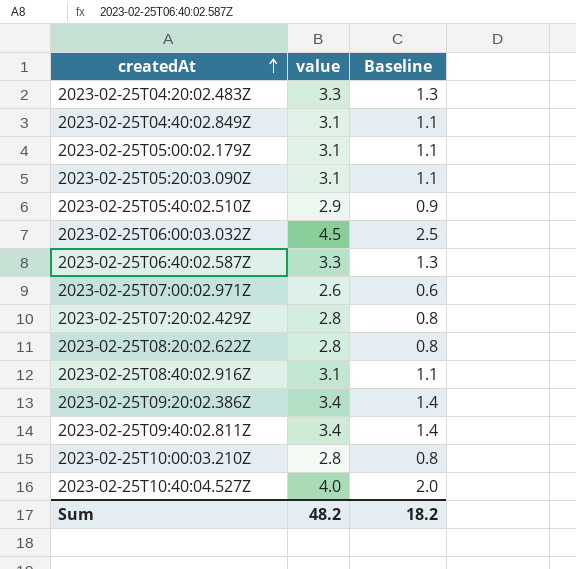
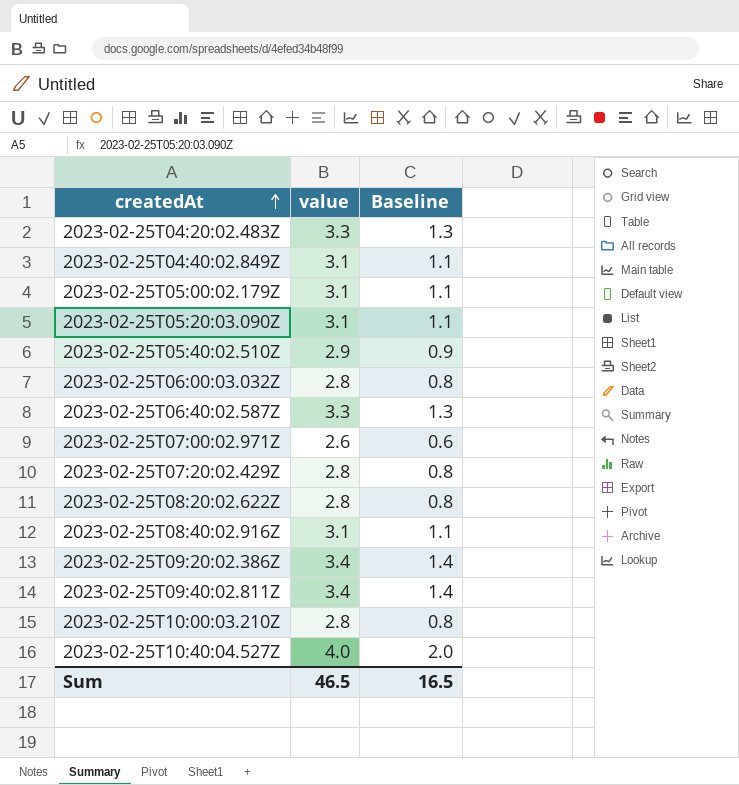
2023-02-25T06:00:03.032Z | value: 4.5 -> 2.8
2023-02-25T06:00:03.032Z | Baseline: 2.5 -> 0.8
Sum | value: 48.2 -> 46.5
Sum | Baseline: 18.2 -> 16.5

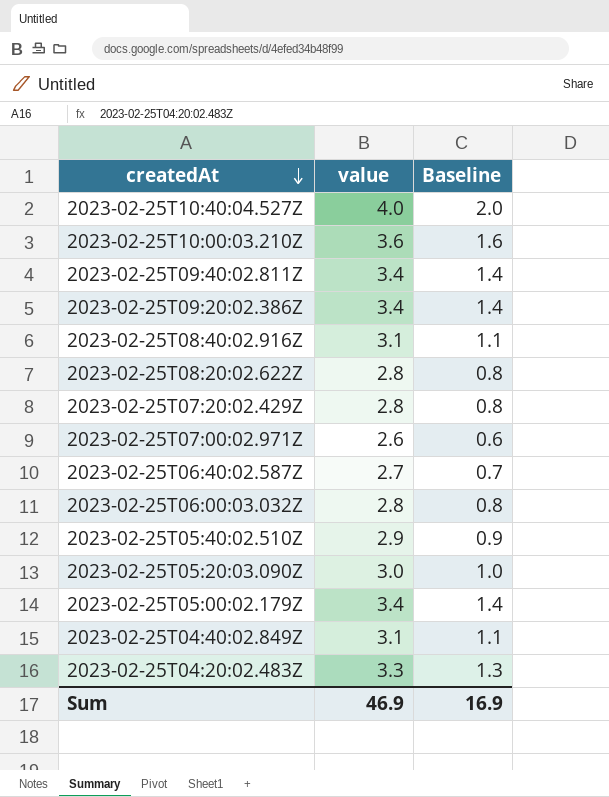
row order: createdAt ascending -> createdAt descending
2023-02-25T10:00:03.210Z | value: 2.8 -> 3.6
2023-02-25T10:00:03.210Z | Baseline: 0.8 -> 1.6
2023-02-25T06:40:02.587Z | value: 3.3 -> 2.7
2023-02-25T06:40:02.587Z | Baseline: 1.3 -> 0.7
2023-02-25T05:20:03.090Z | value: 3.1 -> 3.0
2023-02-25T05:20:03.090Z | Baseline: 1.1 -> 1.0
2023-02-25T05:00:02.179Z | value: 3.1 -> 3.4
2023-02-25T05:00:02.179Z | Baseline: 1.1 -> 1.4
Sum | value: 46.5 -> 46.9
Sum | Baseline: 16.5 -> 16.9

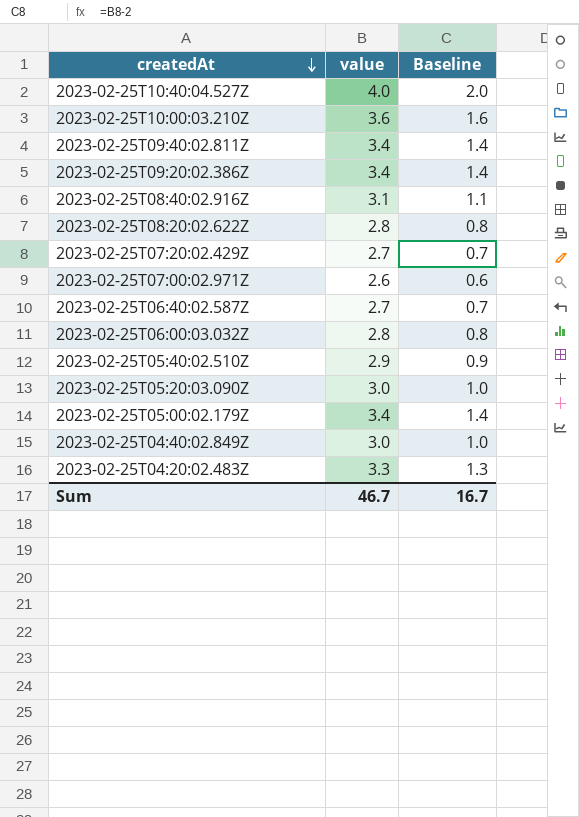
2023-02-25T07:20:02.429Z | value: 2.8 -> 2.7
2023-02-25T07:20:02.429Z | Baseline: 0.8 -> 0.7
2023-02-25T04:40:02.849Z | value: 3.1 -> 3.0
2023-02-25T04:40:02.849Z | Baseline: 1.1 -> 1.0
Sum | value: 46.9 -> 46.7
Sum | Baseline: 16.9 -> 16.7

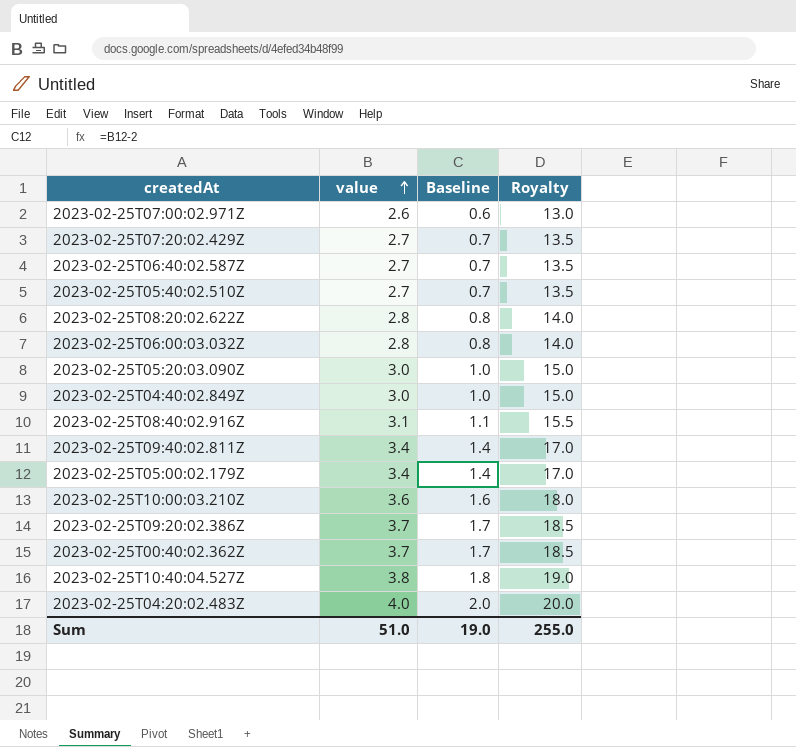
row order: createdAt descending -> value ascending
column Royalty | formula: none -> [value] * 5
2023-02-25T05:40:02.510Z | value: 2.9 -> 2.7
2023-02-25T05:40:02.510Z | Baseline: 0.9 -> 0.7
2023-02-25T09:20:02.386Z | value: 3.4 -> 3.7
2023-02-25T09:20:02.386Z | Baseline: 1.4 -> 1.7
row 2023-02-25T00:40:02.362Z: none -> 3.7 | 1.7 | 18.5
2023-02-25T10:40:04.527Z | value: 4.0 -> 3.8
2023-02-25T10:40:04.527Z | Baseline: 2.0 -> 1.8
2023-02-25T04:20:02.483Z | value: 3.3 -> 4.0
2023-02-25T04:20:02.483Z | Baseline: 1.3 -> 2.0
Sum | value: 46.7 -> 51.0
Sum | Baseline: 16.7 -> 19.0

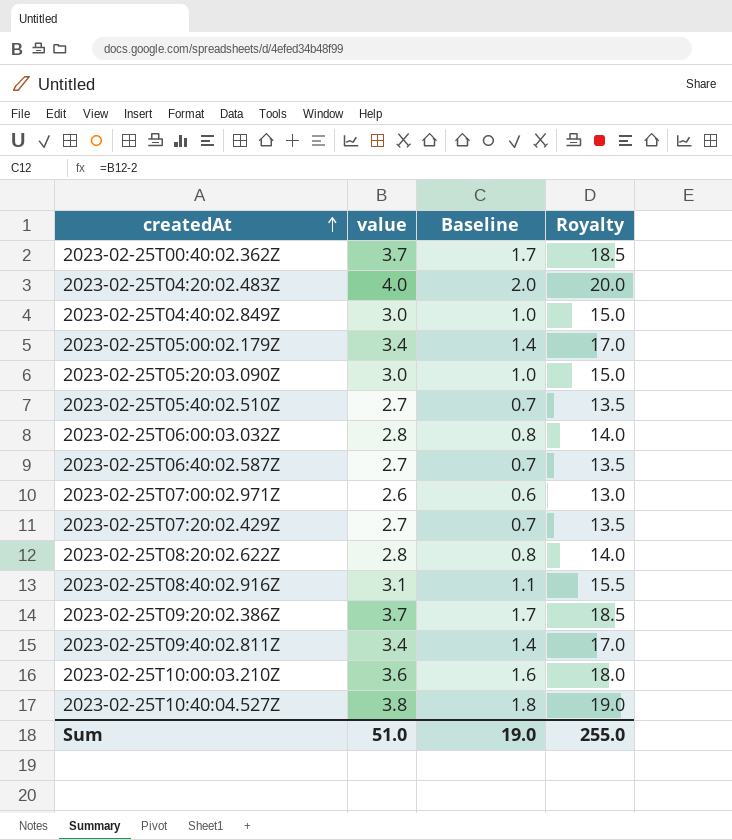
row order: value ascending -> createdAt ascending

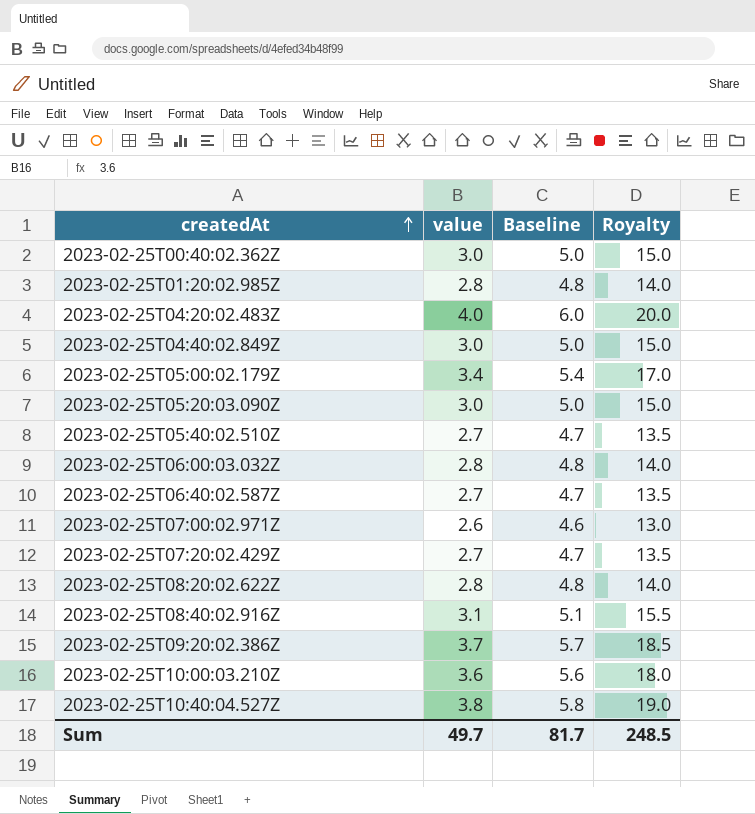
column Baseline | formula: [value] - 2 -> [value] + 2
row 2023-02-25T09:40:02.811Z: 3.4 | 1.4 | 17.0 -> none
2023-02-25T00:40:02.362Z | value: 3.7 -> 3.0
2023-02-25T00:40:02.362Z | Royalty: 18.5 -> 15.0
row 2023-02-25T01:20:02.985Z: none -> 2.8 | 4.8 | 14.0
Sum | value: 51.0 -> 49.7
Sum | Baseline: 19.0 -> 81.7
Sum | Royalty: 255.0 -> 248.5

